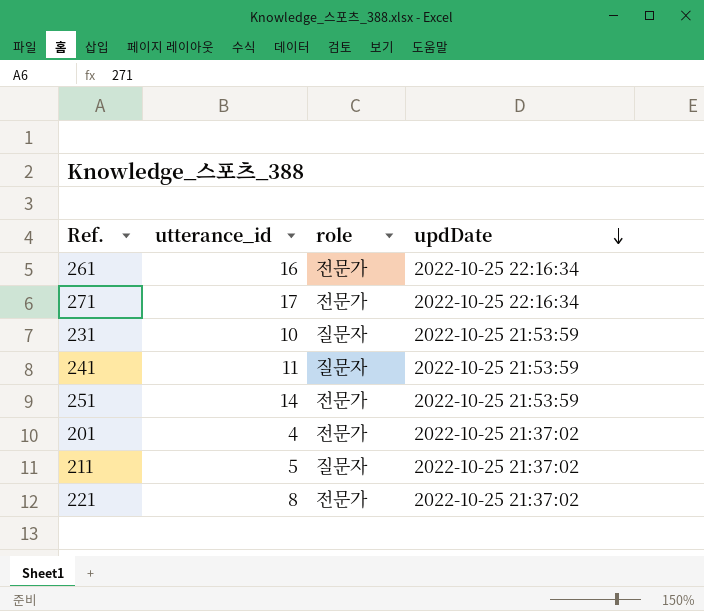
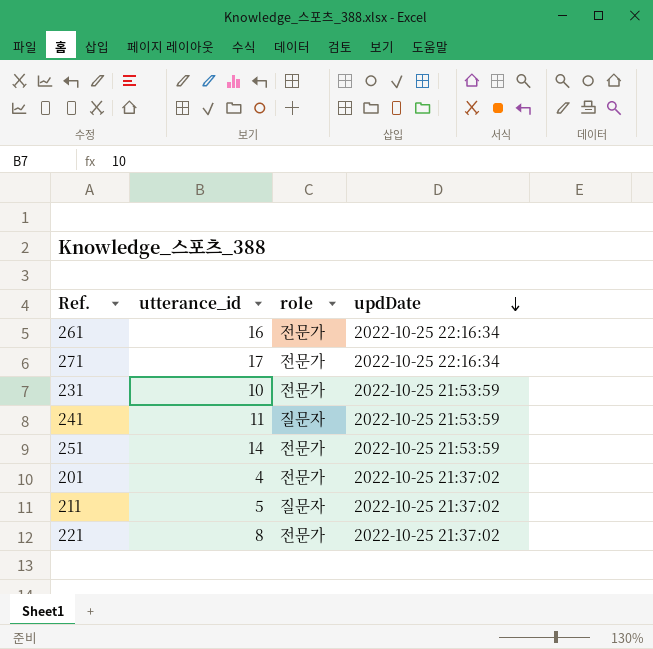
231 | role: 질문자 -> 전문가

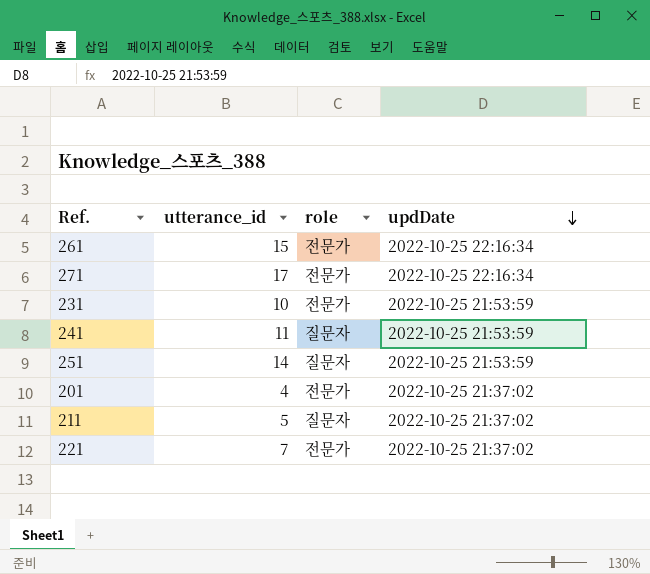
261 | utterance_id: 16 -> 15
251 | role: 전문가 -> 질문자
221 | utterance_id: 8 -> 7

